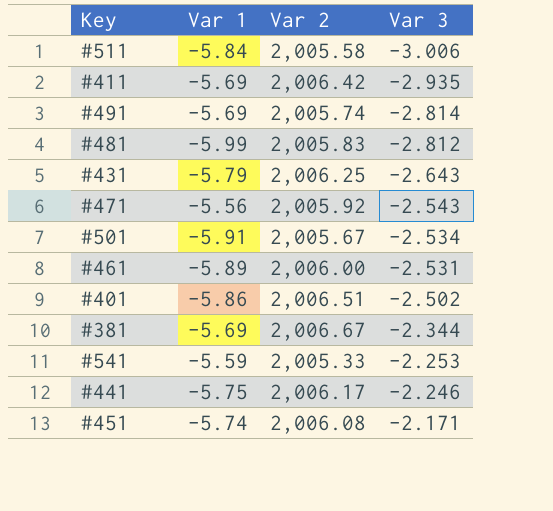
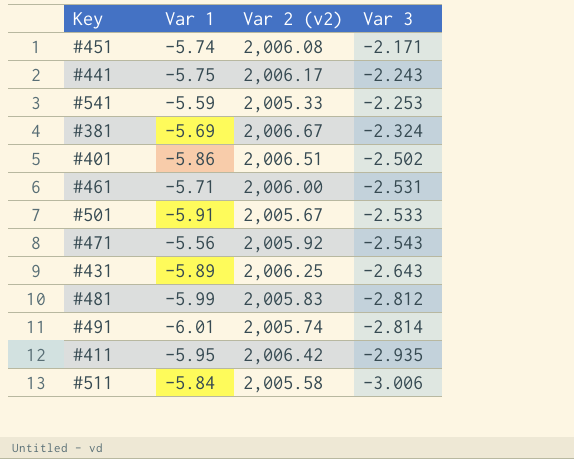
row order: Var 3 ascending -> Var 3 descending
column name: Var 2 -> Var 2 (v2)
#441 | Var 3: -2.246 -> -2.243
#381 | Var 3: -2.344 -> -2.324
#461 | Var 1: -5.89 -> -5.71
#501 | Var 3: -2.534 -> -2.533
#431 | Var 1: -5.79 -> -5.89
#491 | Var 1: -5.69 -> -6.01
#411 | Var 1: -5.69 -> -5.95

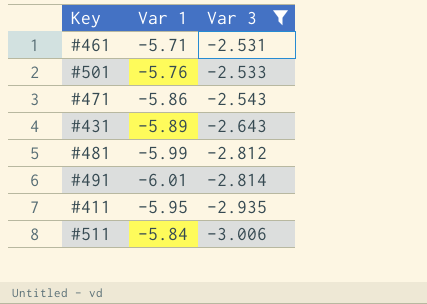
filter: none -> Var 3 <= -2.531
column Var 2 (v2) | position: 3 -> none
#501 | Var 1: -5.91 -> -5.76
#471 | Var 1: -5.56 -> -5.86

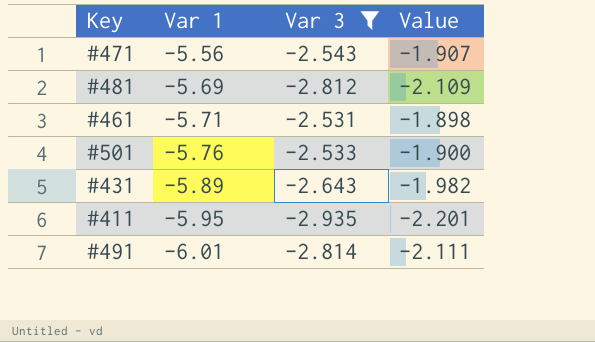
row order: Var 3 descending -> Var 1 descending
column Value | formula: none -> [Var 3] * 0.75
row #511: -5.84 | -3.006 -> none
#471 | Var 1: -5.86 -> -5.56
#481 | Var 1: -5.99 -> -5.69

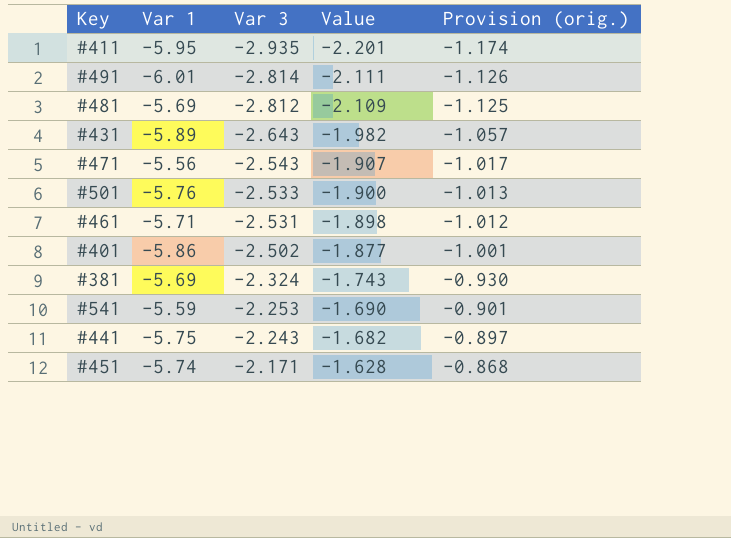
filter: Var 3 <= -2.531 -> none
row order: Var 1 descending -> Var 3 ascending
column Provision (orig.) | formula: none -> [Var 3] * 0.4

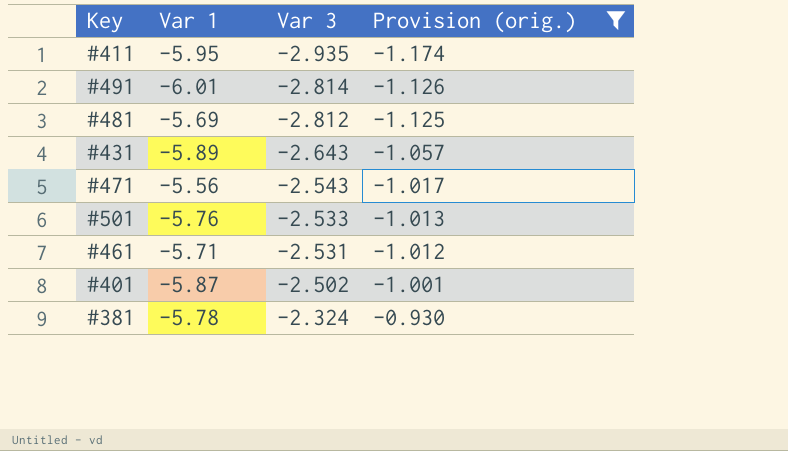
filter: none -> Provision (orig.) <= -0.930
column Value | formula: [Var 3] * 0.75 -> none
#401 | Var 1: -5.86 -> -5.87
#381 | Var 1: -5.69 -> -5.78

